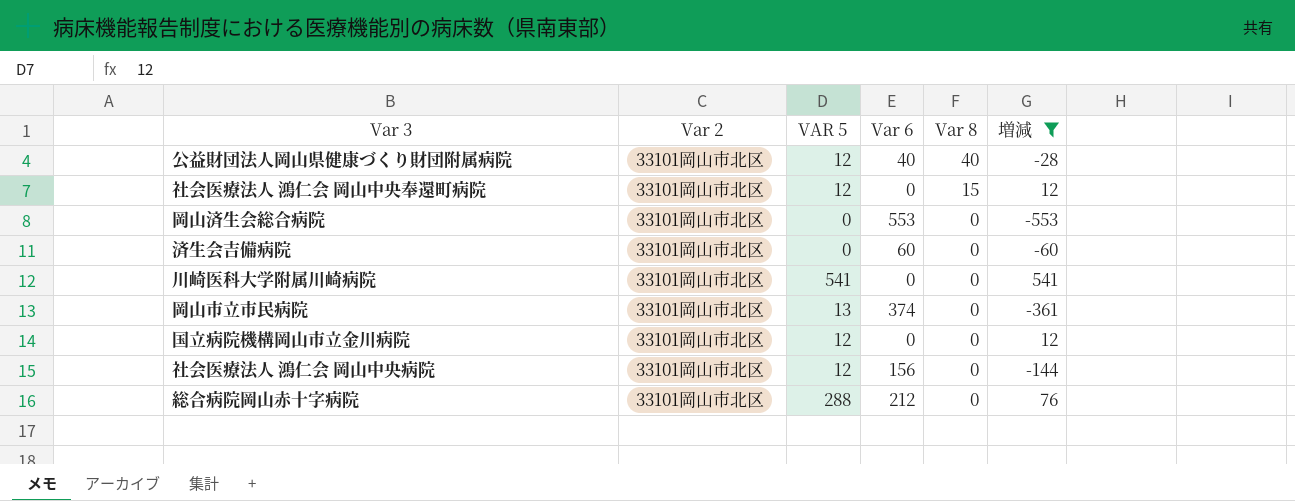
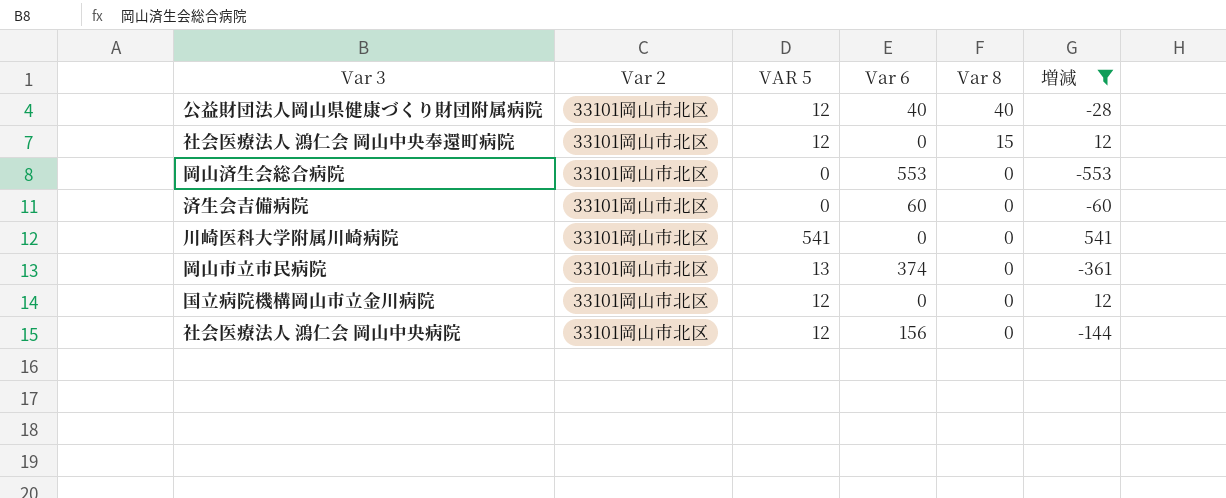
row 総合病院岡山赤十字病院: 33101岡山市北区 | 288 | 212 | 0 | 76 -> none

